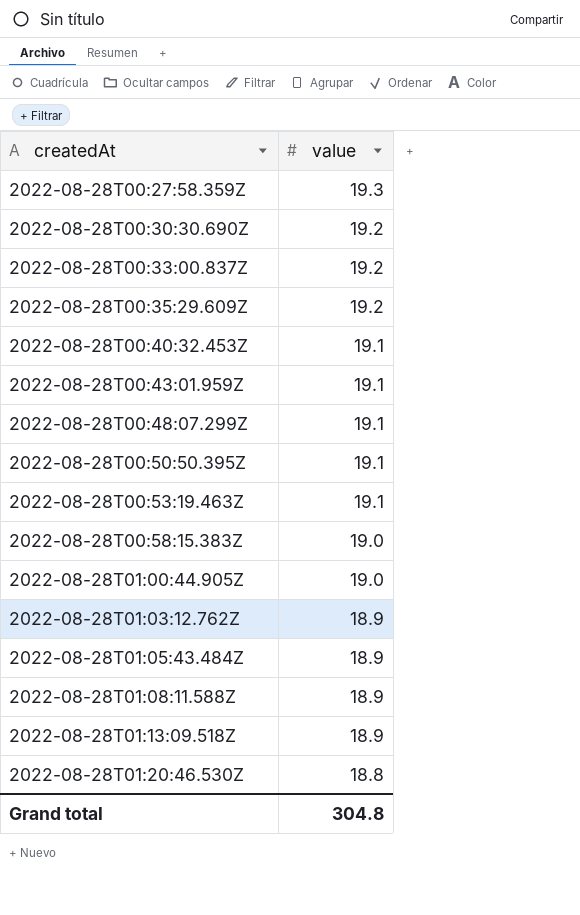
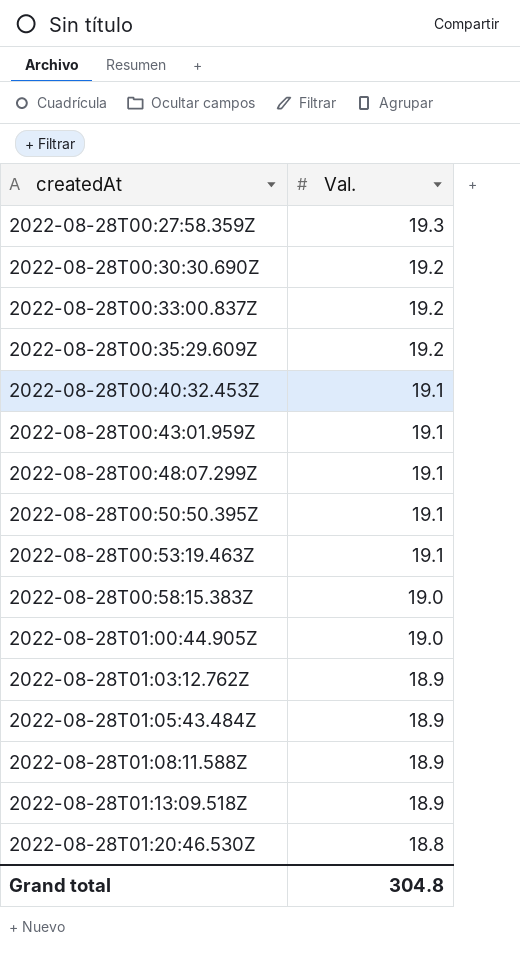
column name: value -> Val.

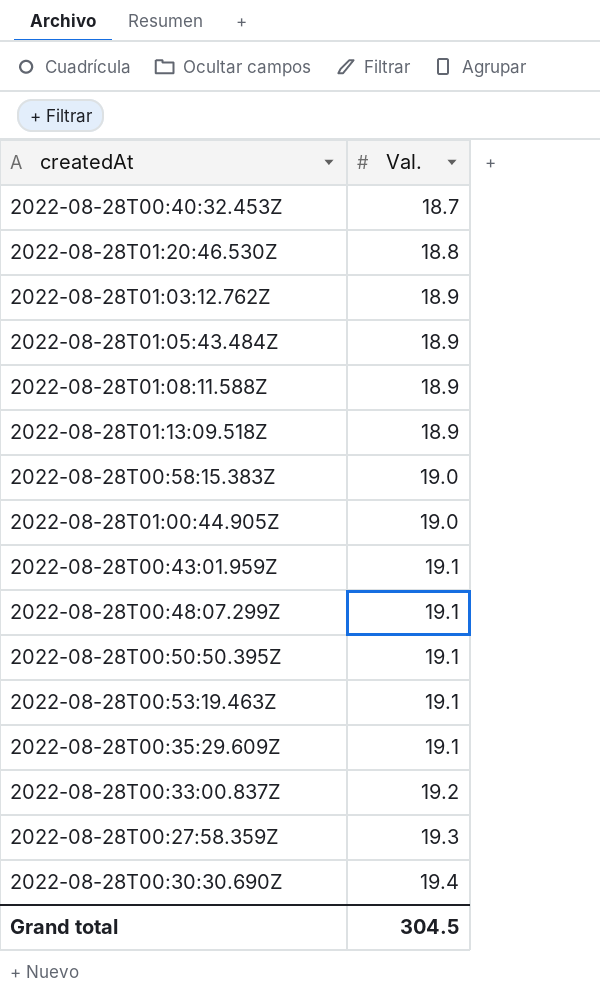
row order: createdAt ascending -> Val. ascending
2022-08-28T00:40:32.453Z | Val.: 19.1 -> 18.7
2022-08-28T00:35:29.609Z | Val.: 19.2 -> 19.1
2022-08-28T00:30:30.690Z | Val.: 19.2 -> 19.4
Grand total | Val.: 304.8 -> 304.5

